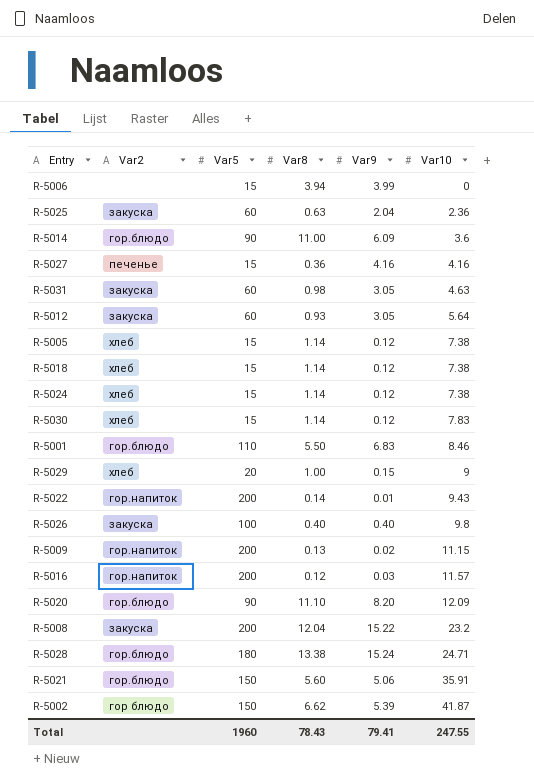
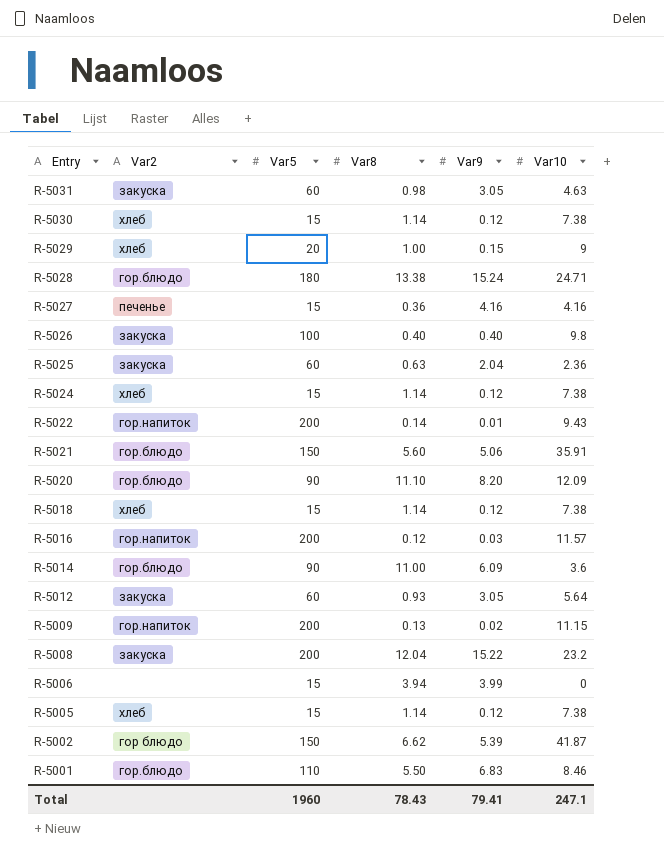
row order: Var10 ascending -> Entry descending
R-5030 | Var10: 7.83 -> 7.38
Total | Var10: 247.55 -> 247.1

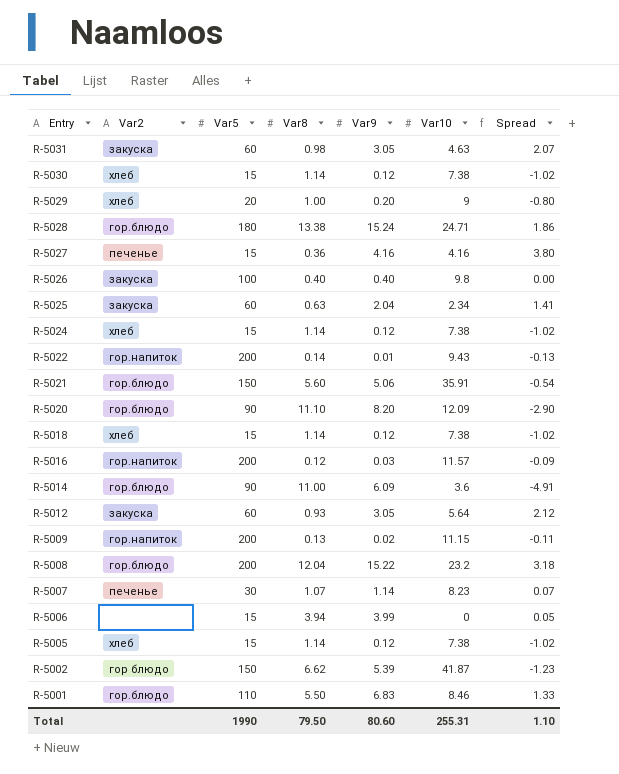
column Spread | formula: none -> [Var9] - [Var8]
R-5029 | Var9: 0.15 -> 0.20
R-5025 | Var10: 2.36 -> 2.34
R-5008 | Var2: закуска -> гор.блюдо
row R-5007: none -> печенье | 30 | 1.07 | 1.14 | 8.23 | 0.07
Total | Var5: 1960 -> 1990
Total | Var8: 78.43 -> 79.50
Total | Var9: 79.41 -> 80.60
Total | Var10: 247.1 -> 255.31

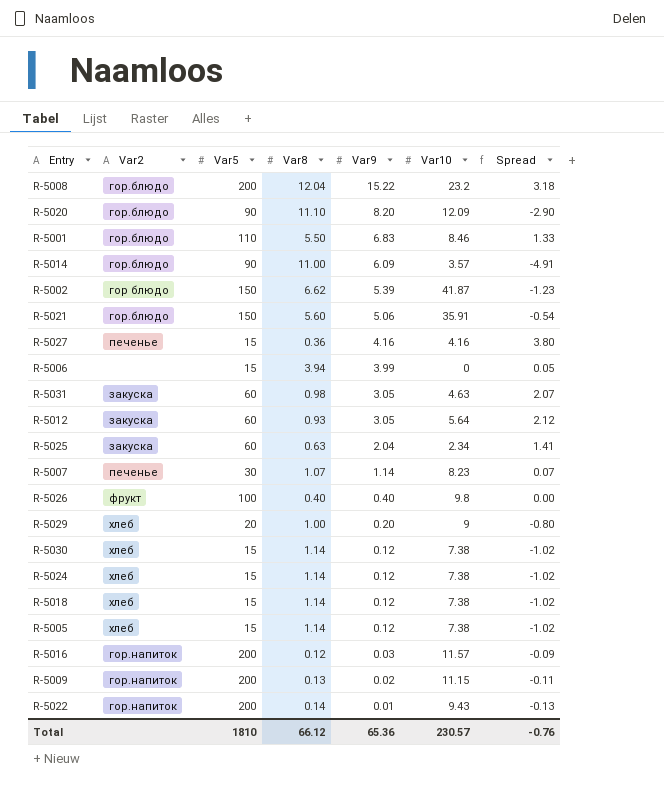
row order: Entry descending -> Var9 descending
row R-5028: гор.блюдо | 180 | 13.38 | 15.24 | 24.71 | 1.86 -> none
R-5014 | Var10: 3.6 -> 3.57
R-5026 | Var2: закуска -> фрукт
Total | Var5: 1990 -> 1810
Total | Var8: 79.50 -> 66.12
Total | Var9: 80.60 -> 65.36
Total | Var10: 255.31 -> 230.57
Total | Spread: 1.10 -> -0.76

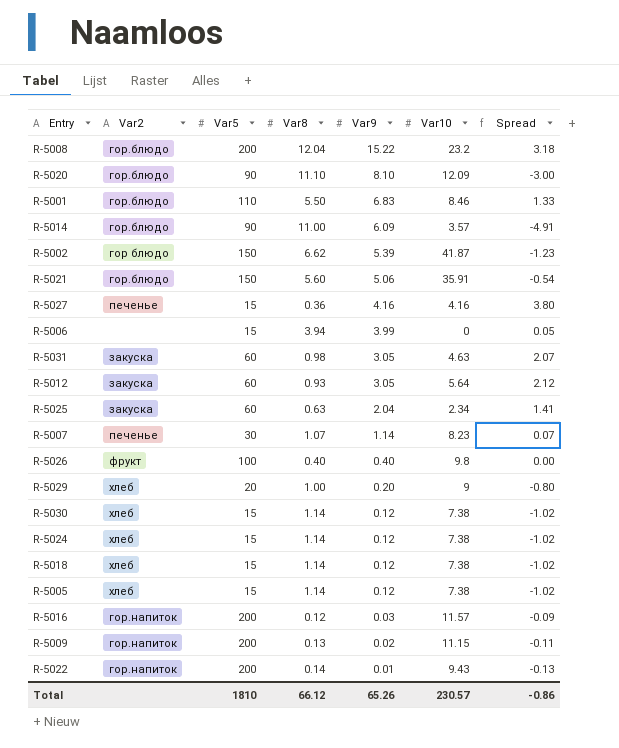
R-5020 | Var9: 8.20 -> 8.10
R-5020 | Spread: -2.90 -> -3.00
Total | Var9: 65.36 -> 65.26
Total | Spread: -0.76 -> -0.86

